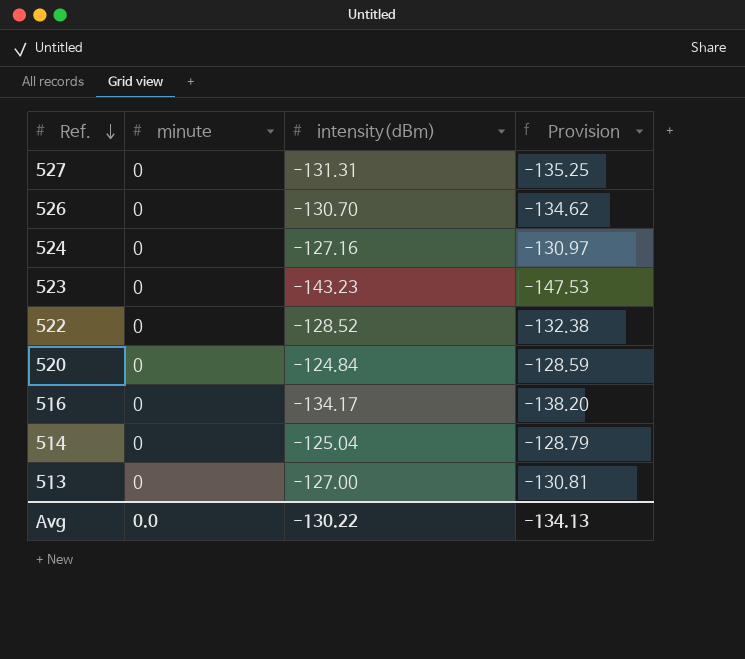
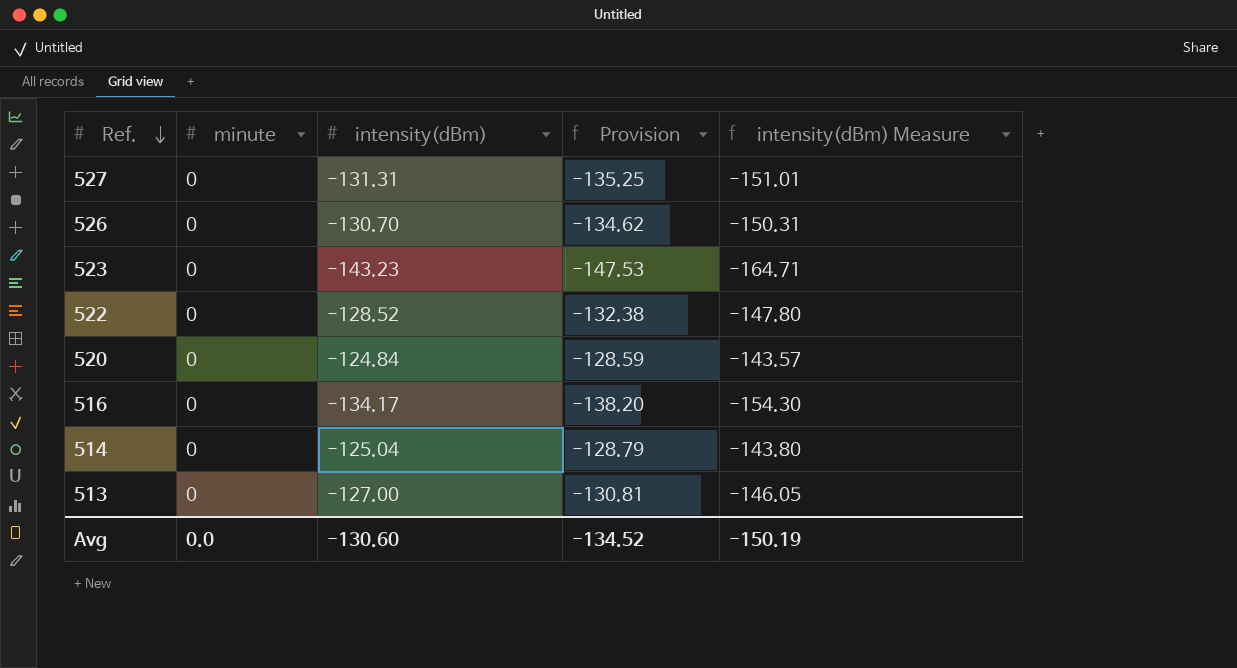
column intensity(dBm) Measure | formula: none -> [intensity(dBm)] * 1.15
row 524: 0 | -127.16 | -130.97 -> none
Avg | intensity(dBm): -130.22 -> -130.60
Avg | Provision: -134.13 -> -134.52

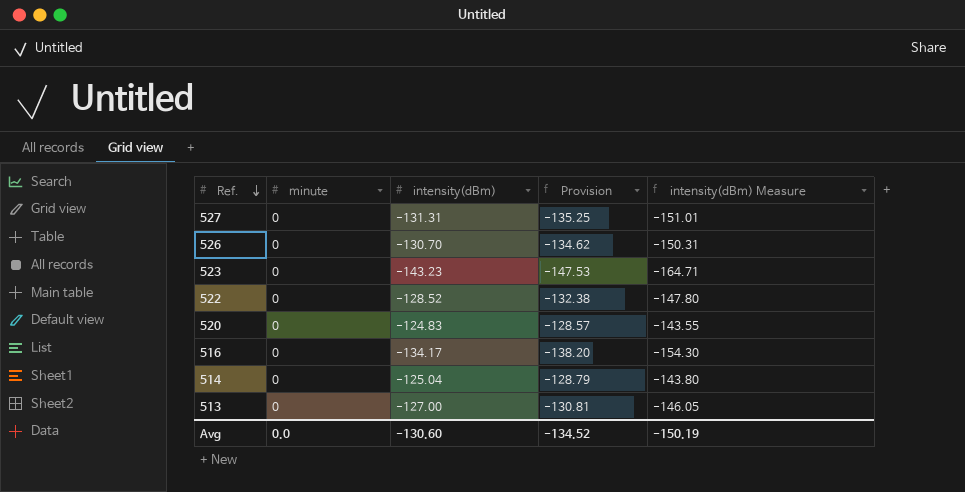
520 | intensity(dBm): -124.84 -> -124.83
520 | Provision: -128.59 -> -128.57
520 | intensity(dBm) Measure: -143.57 -> -143.55

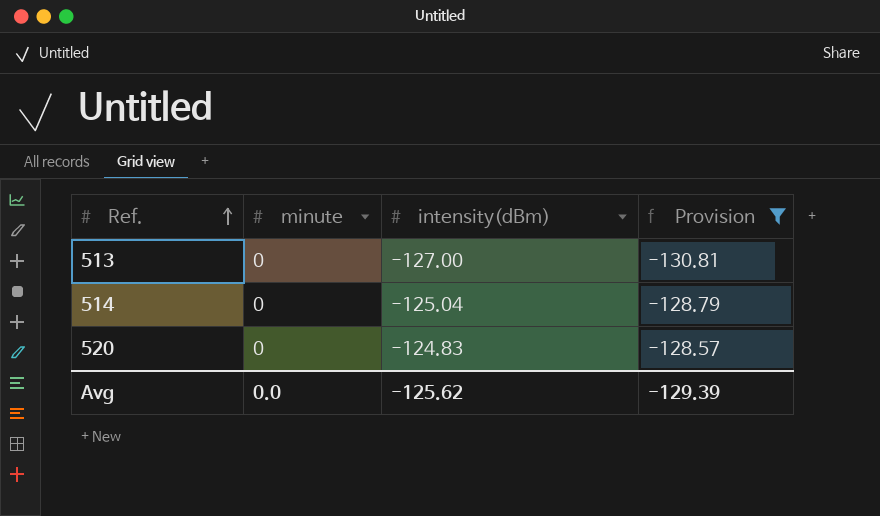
filter: none -> Provision >= -130.81
row order: Ref. descending -> Ref. ascending
column intensity(dBm) Measure | formula: [intensity(dBm)] * 1.15 -> none
Avg | intensity(dBm): -130.60 -> -125.62
Avg | Provision: -134.52 -> -129.39

